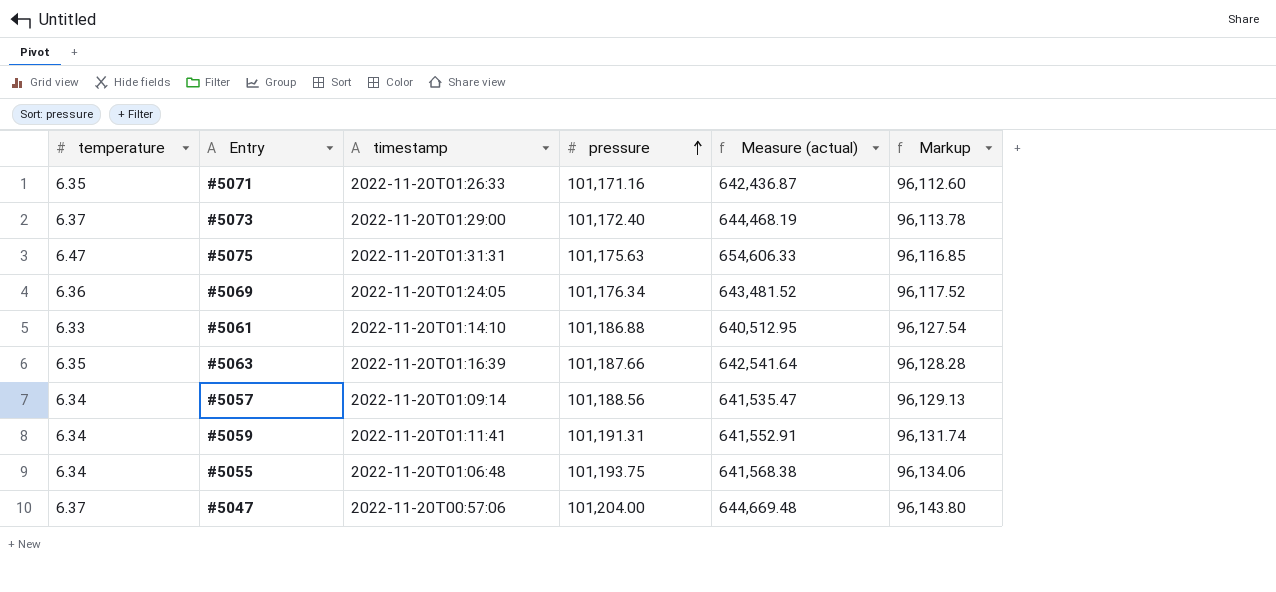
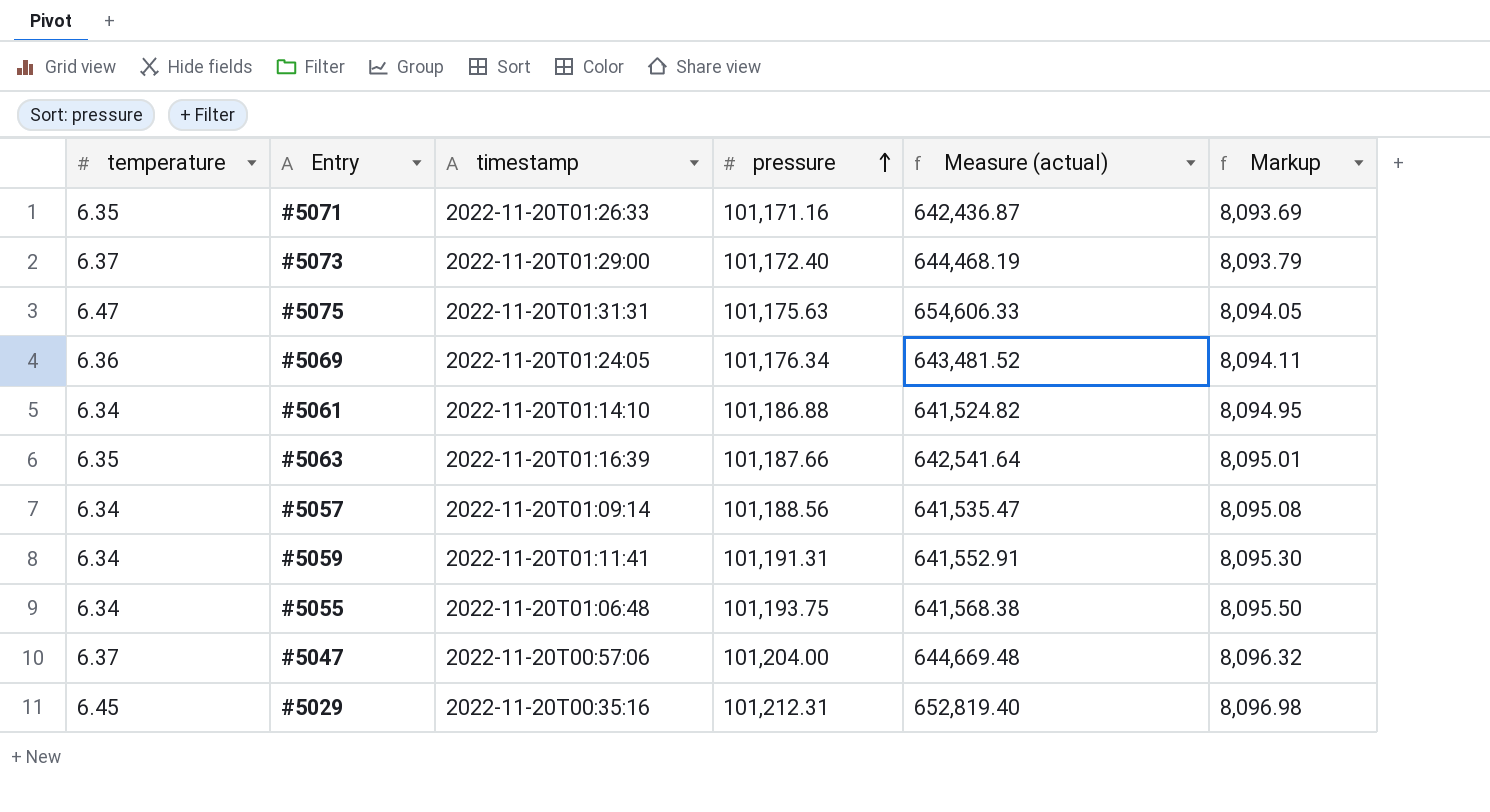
column Markup | formula: [pressure] * 0.95 -> [pressure] * 0.08
#5061 | temperature: 6.33 -> 6.34
#5061 | Measure (actual): 640,512.95 -> 641,524.82
row #5029: none -> 6.45 | 2022-11-20T00:35:16 | 101,212.31 | 652,819.40 | 8,096.98

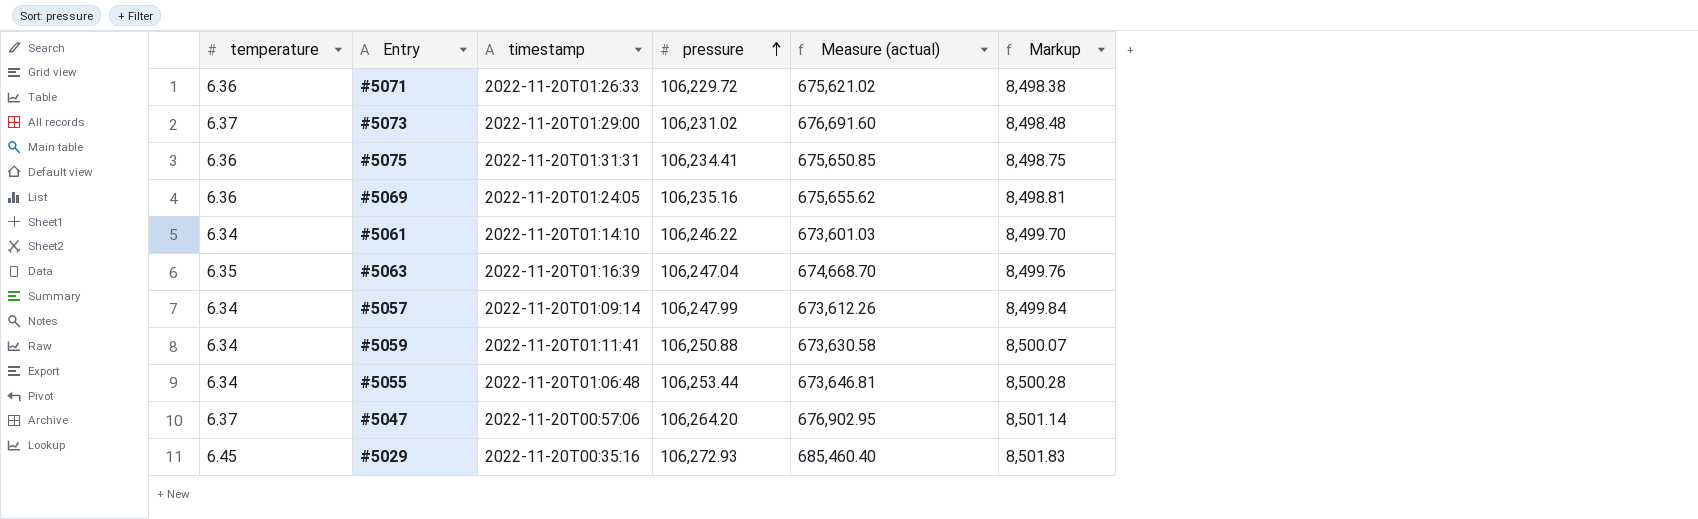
#5071 | temperature: 6.35 -> 6.36
#5071 | pressure: 101,171.16 -> 106,229.72
#5071 | Measure (actual): 642,436.87 -> 675,621.02
#5071 | Markup: 8,093.69 -> 8,498.38
#5073 | pressure: 101,172.40 -> 106,231.02
#5073 | Measure (actual): 644,468.19 -> 676,691.60
#5073 | Markup: 8,093.79 -> 8,498.48
#5075 | temperature: 6.47 -> 6.36
#5075 | pressure: 101,175.63 -> 106,234.41
#5075 | Measure (actual): 654,606.33 -> 675,650.85
#5075 | Markup: 8,094.05 -> 8,498.75
#5069 | pressure: 101,176.34 -> 106,235.16
#5069 | Measure (actual): 643,481.52 -> 675,655.62
#5069 | Markup: 8,094.11 -> 8,498.81
#5061 | pressure: 101,186.88 -> 106,246.22
#5061 | Measure (actual): 641,524.82 -> 673,601.03
#5061 | Markup: 8,094.95 -> 8,499.70
#5063 | pressure: 101,187.66 -> 106,247.04
#5063 | Measure (actual): 642,541.64 -> 674,668.70
#5063 | Markup: 8,095.01 -> 8,499.76
#5057 | pressure: 101,188.56 -> 106,247.99
#5057 | Measure (actual): 641,535.47 -> 673,612.26
#5057 | Markup: 8,095.08 -> 8,499.84
#5059 | pressure: 101,191.31 -> 106,250.88
#5059 | Measure (actual): 641,552.91 -> 673,630.58
#5059 | Markup: 8,095.30 -> 8,500.07
#5055 | pressure: 101,193.75 -> 106,253.44
#5055 | Measure (actual): 641,568.38 -> 673,646.81
#5055 | Markup: 8,095.50 -> 8,500.28
#5047 | pressure: 101,204.00 -> 106,264.20
#5047 | Measure (actual): 644,669.48 -> 676,902.95
#5047 | Markup: 8,096.32 -> 8,501.14
#5029 | pressure: 101,212.31 -> 106,272.93
#5029 | Measure (actual): 652,819.40 -> 685,460.40
#5029 | Markup: 8,096.98 -> 8,501.83

